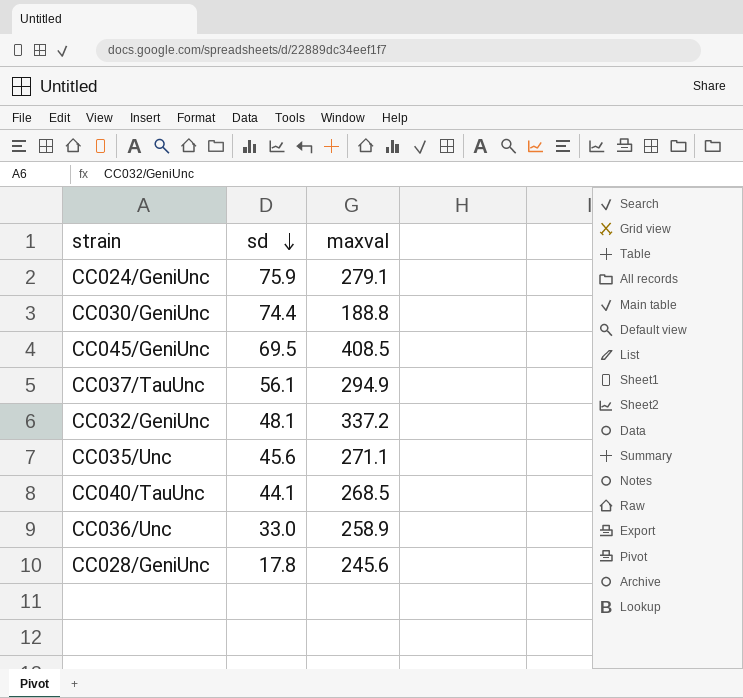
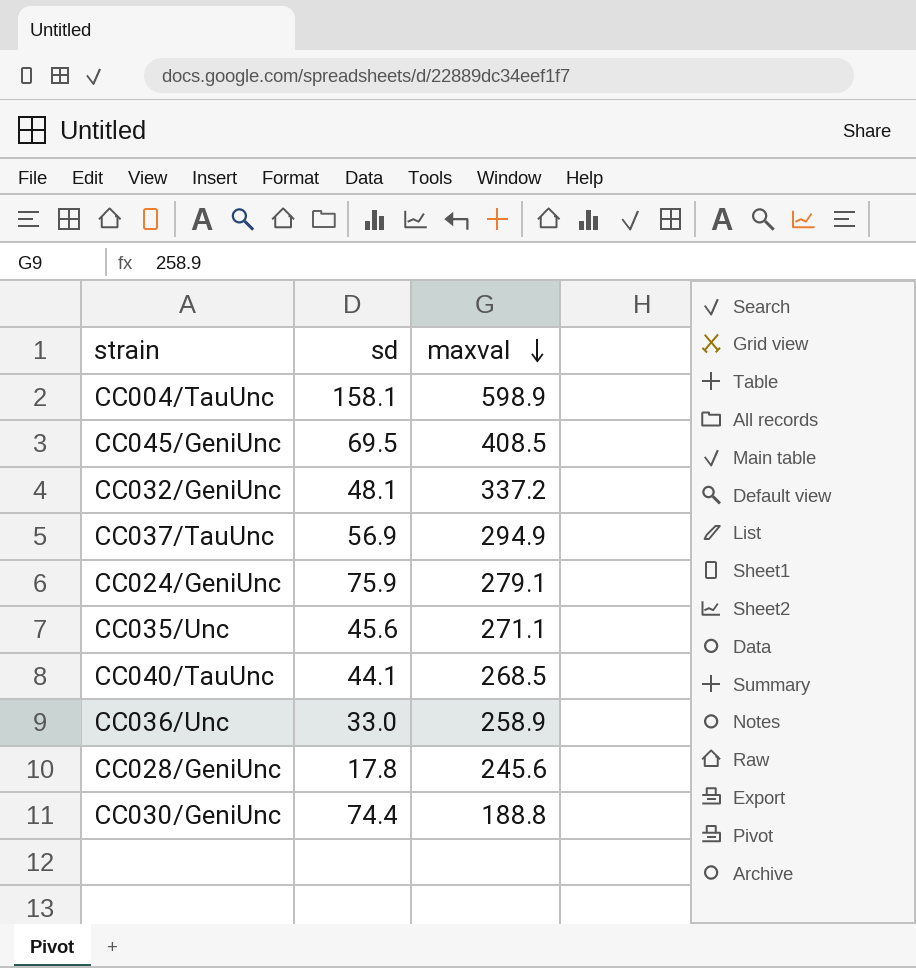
row order: sd descending -> maxval descending
row CC004/TauUnc: none -> 158.1 | 598.9
CC037/TauUnc | sd: 56.1 -> 56.9

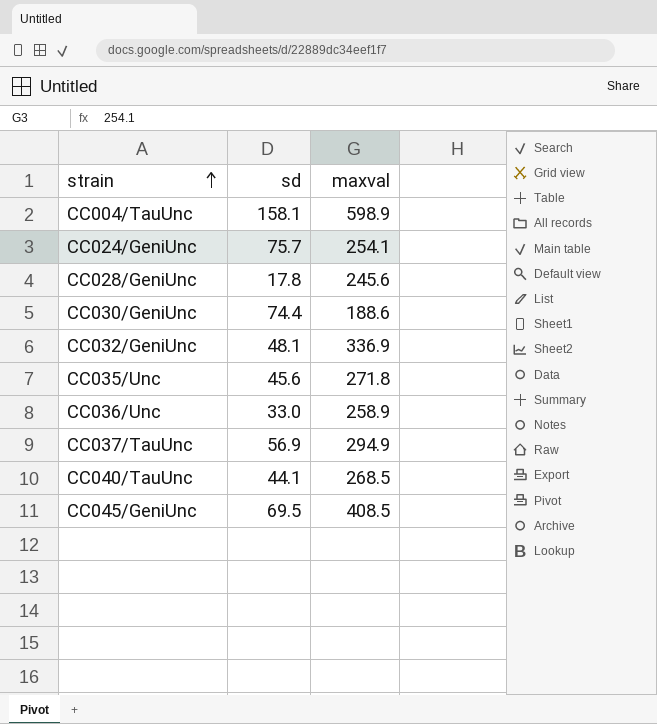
row order: maxval descending -> strain ascending
CC024/GeniUnc | sd: 75.9 -> 75.7
CC024/GeniUnc | maxval: 279.1 -> 254.1
CC030/GeniUnc | maxval: 188.8 -> 188.6
CC032/GeniUnc | maxval: 337.2 -> 336.9
CC035/Unc | maxval: 271.1 -> 271.8

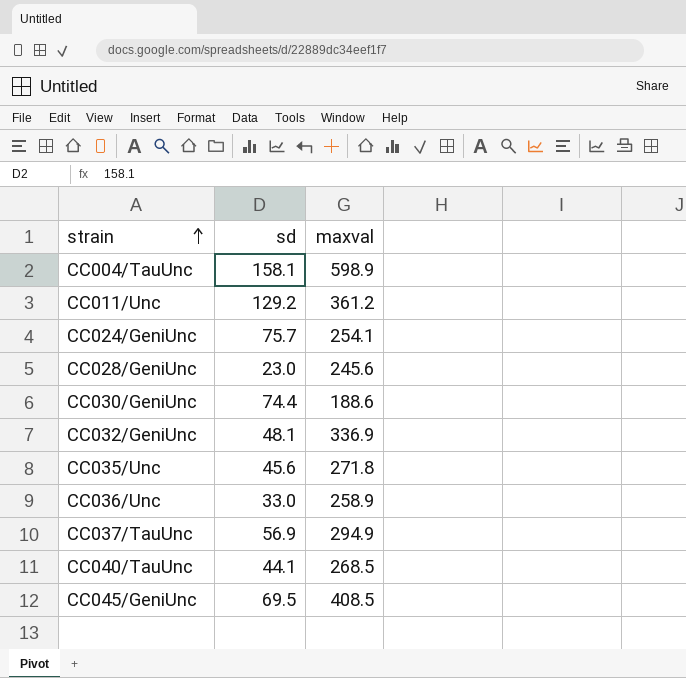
row CC011/Unc: none -> 129.2 | 361.2
CC028/GeniUnc | sd: 17.8 -> 23.0

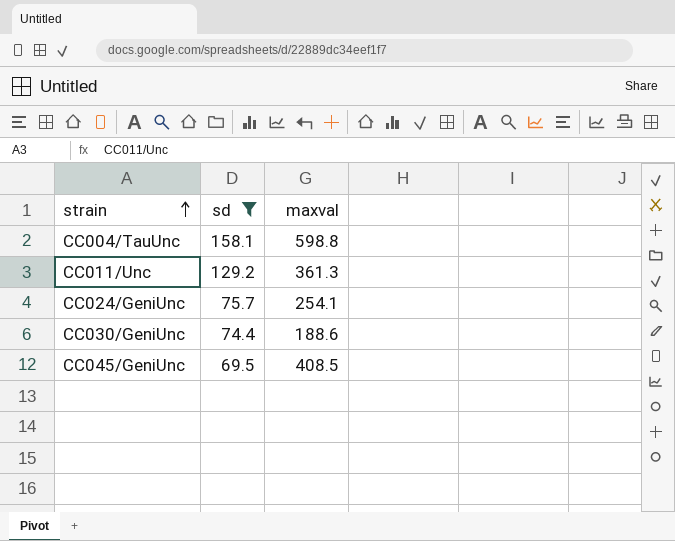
filter: none -> sd >= 69.5
CC004/TauUnc | maxval: 598.9 -> 598.8
CC011/Unc | maxval: 361.2 -> 361.3

